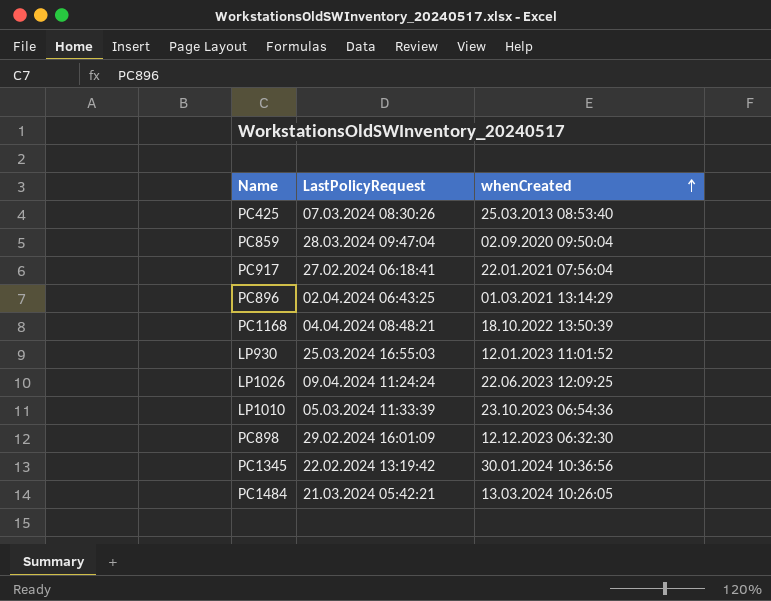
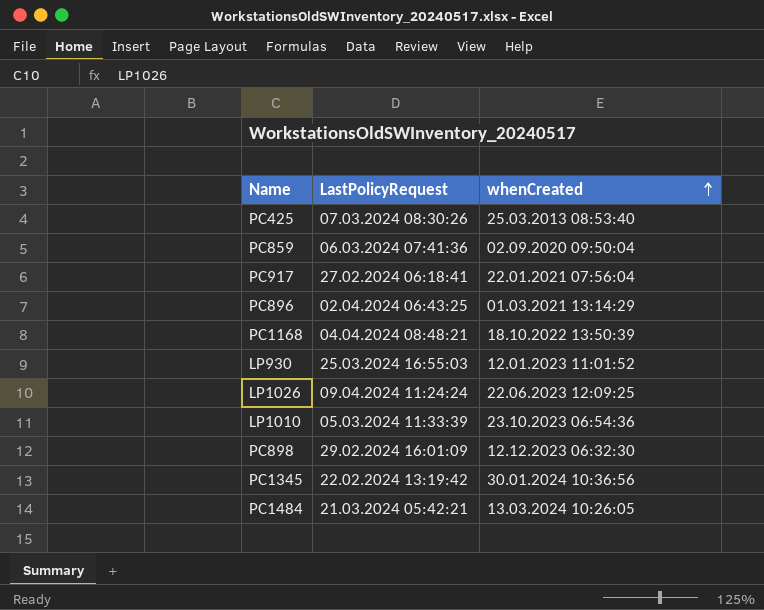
PC859 | LastPolicyRequest: 28.03.2024 09:47:04 -> 06.03.2024 07:41:36

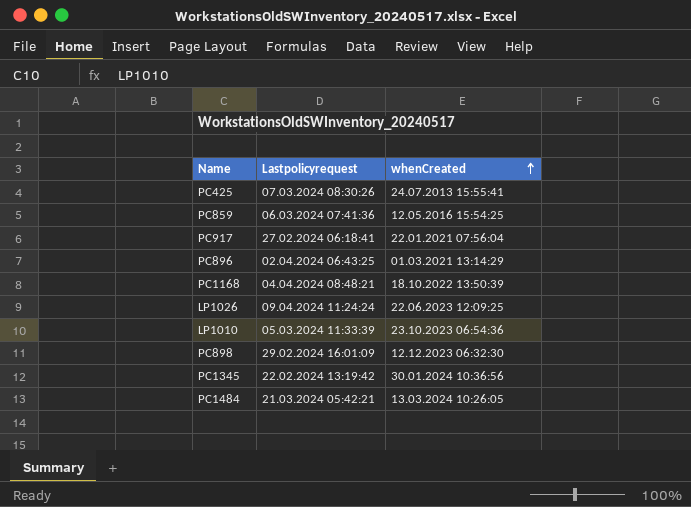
column name: LastPolicyRequest -> Lastpolicyrequest
row LP930: 25.03.2024 16:55:03 | 12.01.2023 11:01:52 -> none
PC425 | whenCreated: 25.03.2013 08:53:40 -> 24.07.2013 15:55:41
PC859 | whenCreated: 02.09.2020 09:50:04 -> 12.05.2016 15:54:25

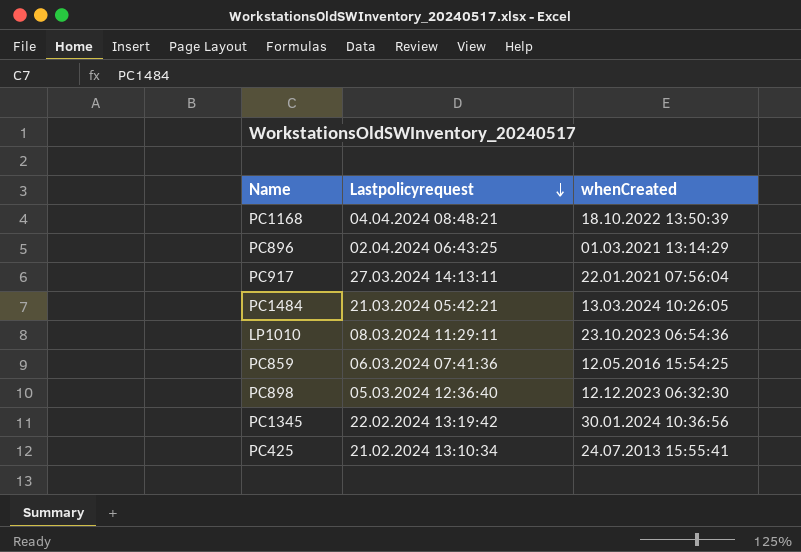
row order: whenCreated ascending -> Lastpolicyrequest descending
row LP1026: 09.04.2024 11:24:24 | 22.06.2023 12:09:25 -> none
PC917 | Lastpolicyrequest: 27.02.2024 06:18:41 -> 27.03.2024 14:13:11
LP1010 | Lastpolicyrequest: 05.03.2024 11:33:39 -> 08.03.2024 11:29:11
PC898 | Lastpolicyrequest: 29.02.2024 16:01:09 -> 05.03.2024 12:36:40
PC425 | Lastpolicyrequest: 07.03.2024 08:30:26 -> 21.02.2024 13:10:34

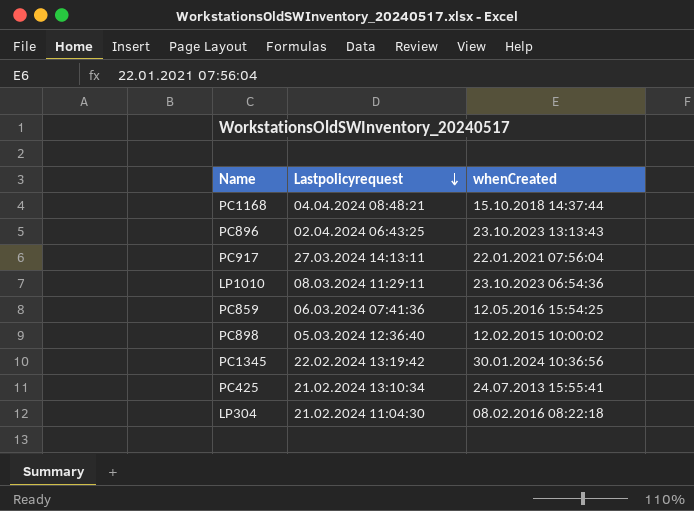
row PC1484: 21.03.2024 05:42:21 | 13.03.2024 10:26:05 -> none
PC1168 | whenCreated: 18.10.2022 13:50:39 -> 15.10.2018 14:37:44
PC896 | whenCreated: 01.03.2021 13:14:29 -> 23.10.2023 13:13:43
PC898 | whenCreated: 12.12.2023 06:32:30 -> 12.02.2015 10:00:02
row LP304: none -> 21.02.2024 11:04:30 | 08.02.2016 08:22:18

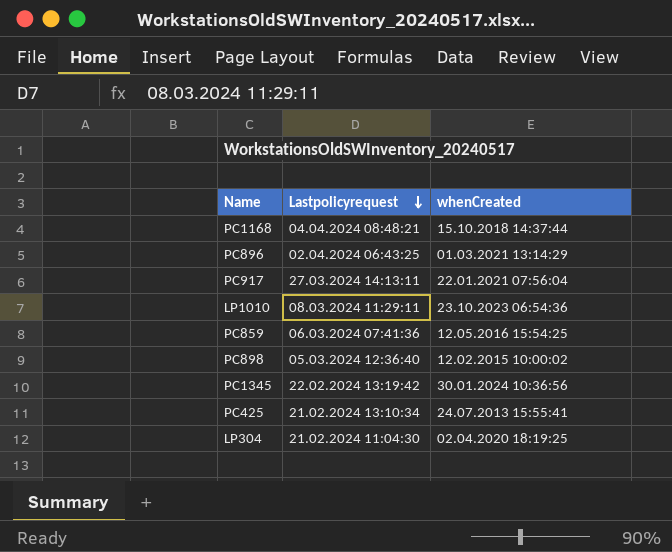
PC896 | whenCreated: 23.10.2023 13:13:43 -> 01.03.2021 13:14:29
LP304 | whenCreated: 08.02.2016 08:22:18 -> 02.04.2020 18:19:25

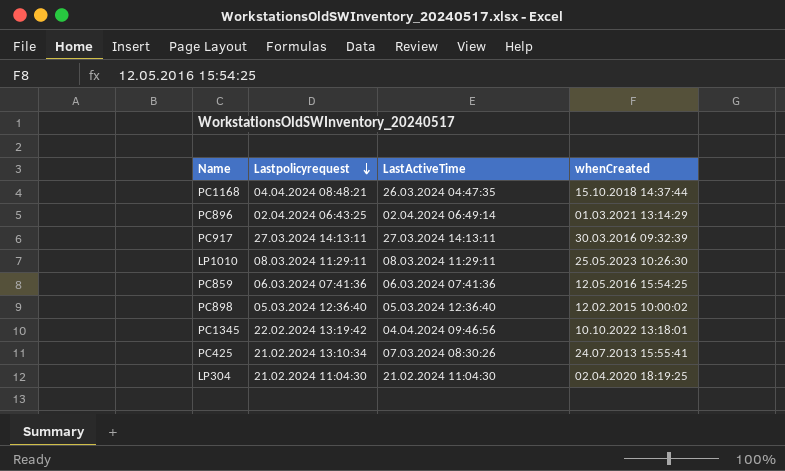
column LastActiveTime | position: none -> 3
PC917 | whenCreated: 22.01.2021 07:56:04 -> 30.03.2016 09:32:39
LP1010 | whenCreated: 23.10.2023 06:54:36 -> 25.05.2023 10:26:30
PC1345 | whenCreated: 30.01.2024 10:36:56 -> 10.10.2022 13:18:01

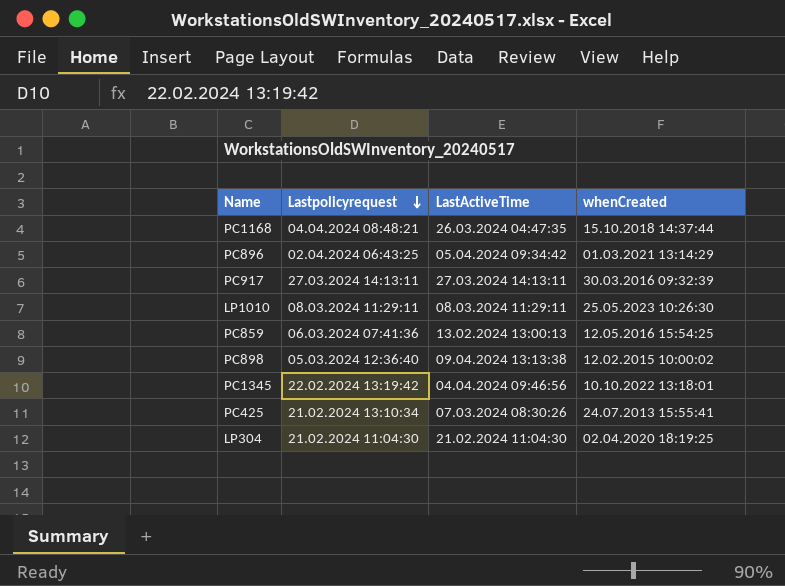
PC896 | LastActiveTime: 02.04.2024 06:49:14 -> 05.04.2024 09:34:42
PC859 | LastActiveTime: 06.03.2024 07:41:36 -> 13.02.2024 13:00:13
PC898 | LastActiveTime: 05.03.2024 12:36:40 -> 09.04.2024 13:13:38

